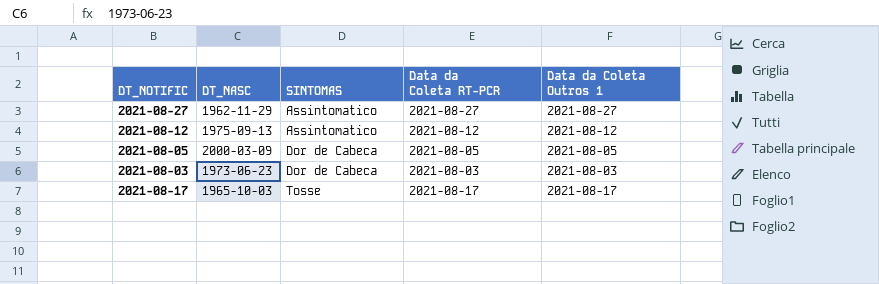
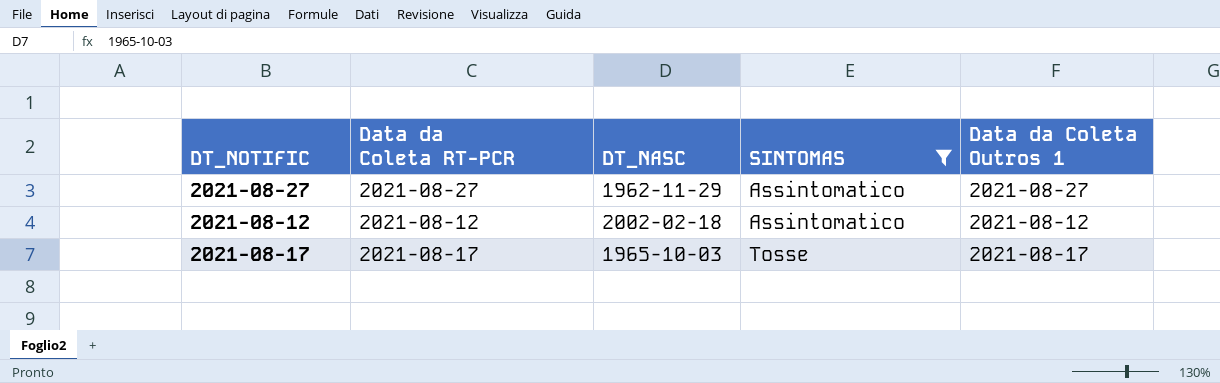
filter: none -> SINTOMAS != Dor de Cabeca
column Data da Coleta RT-PCR | position: 4 -> 2
2021-08-12 | DT_NASC: 1975-09-13 -> 2002-02-18

